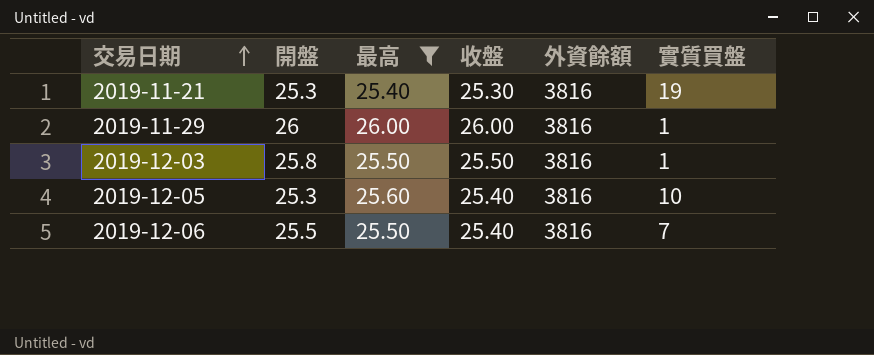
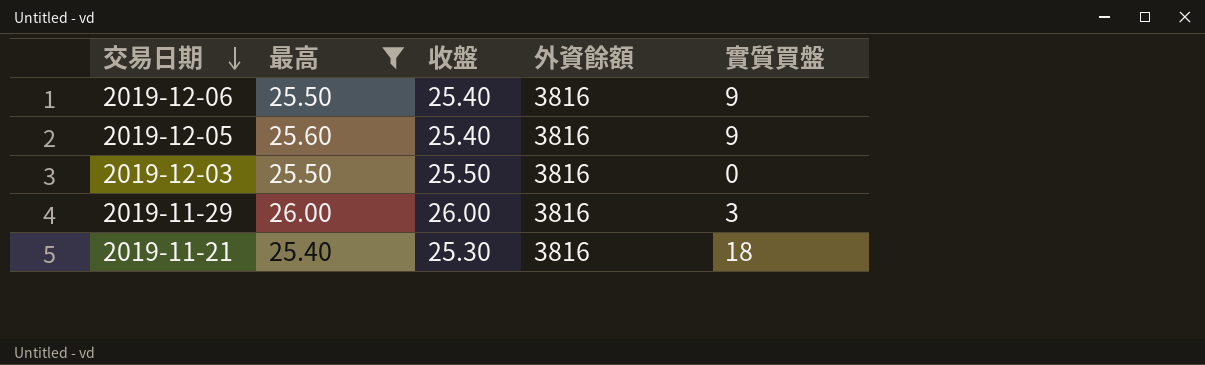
row order: 交易日期 ascending -> 交易日期 descending
column 開盤 | position: 2 -> none
2019-12-06 | 實質買盤: 7 -> 9
2019-12-05 | 實質買盤: 10 -> 9
2019-12-03 | 實質買盤: 1 -> 0
2019-11-29 | 實質買盤: 1 -> 3
2019-11-21 | 實質買盤: 19 -> 18

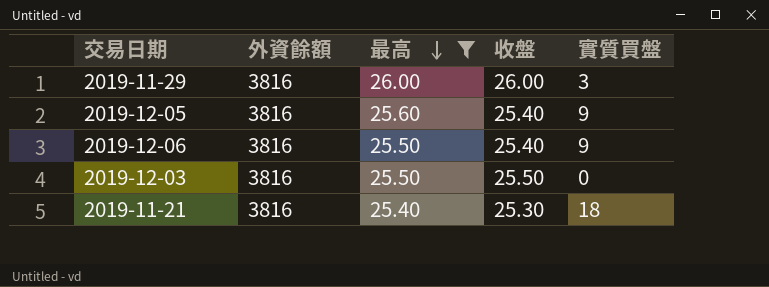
row order: 交易日期 descending -> 最高 descending
column 外資餘額 | position: 4 -> 2

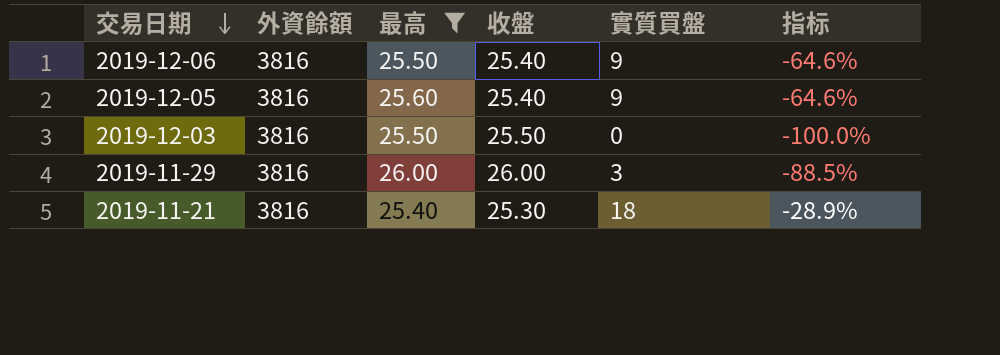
row order: 最高 descending -> 交易日期 descending
column 指标 | formula: none -> ([實質買盤] - [收盤]) / [收盤]

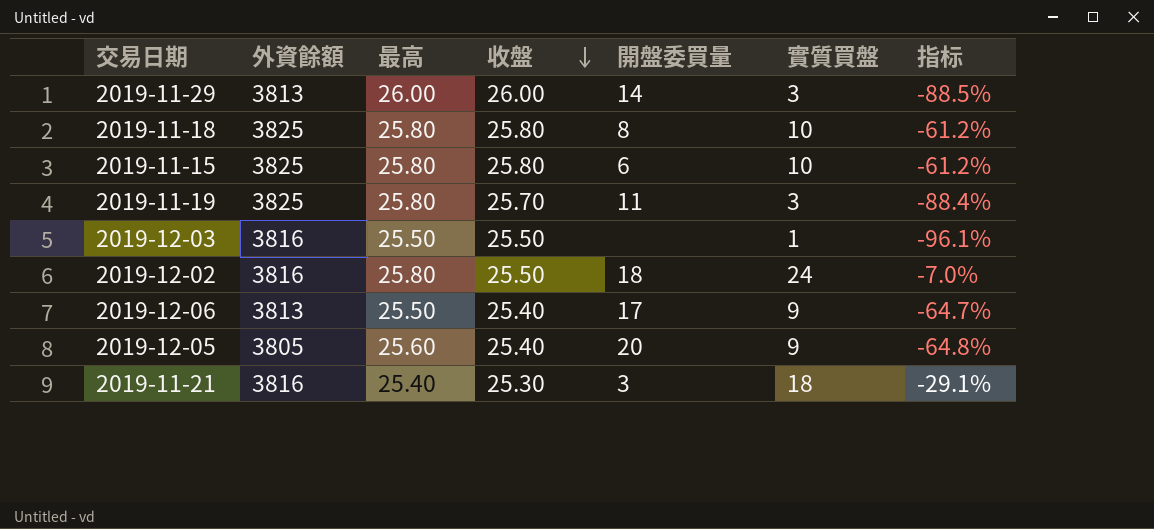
filter: 最高 != 25.80 -> none
row order: 交易日期 descending -> 收盤 descending
column 開盤委買量 | position: none -> 5
column 指标 | formula: ([實質買盤] - [收盤]) / [收盤] -> ([實質買盤] - [最高]) / [最高]
2019-11-29 | 外資餘額: 3816 -> 3813
2019-12-03 | 實質買盤: 0 -> 1
2019-12-06 | 外資餘額: 3816 -> 3813
2019-12-05 | 外資餘額: 3816 -> 3805

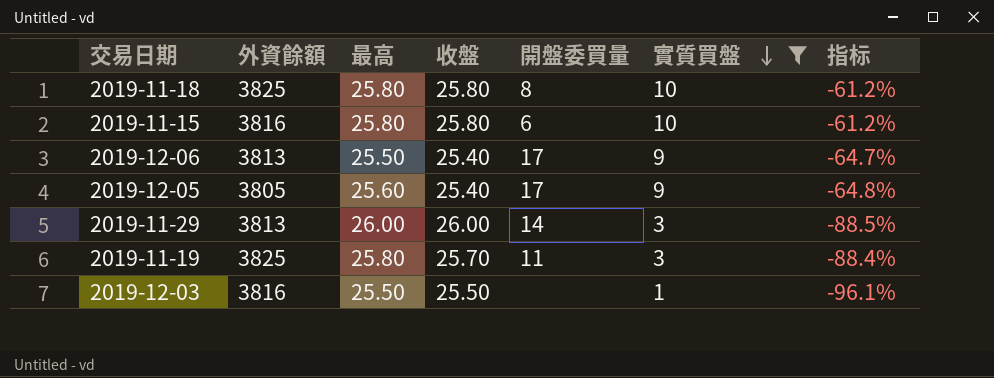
filter: none -> 實質買盤 <= 10
row order: 收盤 descending -> 實質買盤 descending
2019-11-15 | 外資餘額: 3825 -> 3816
2019-12-05 | 開盤委買量: 20 -> 17

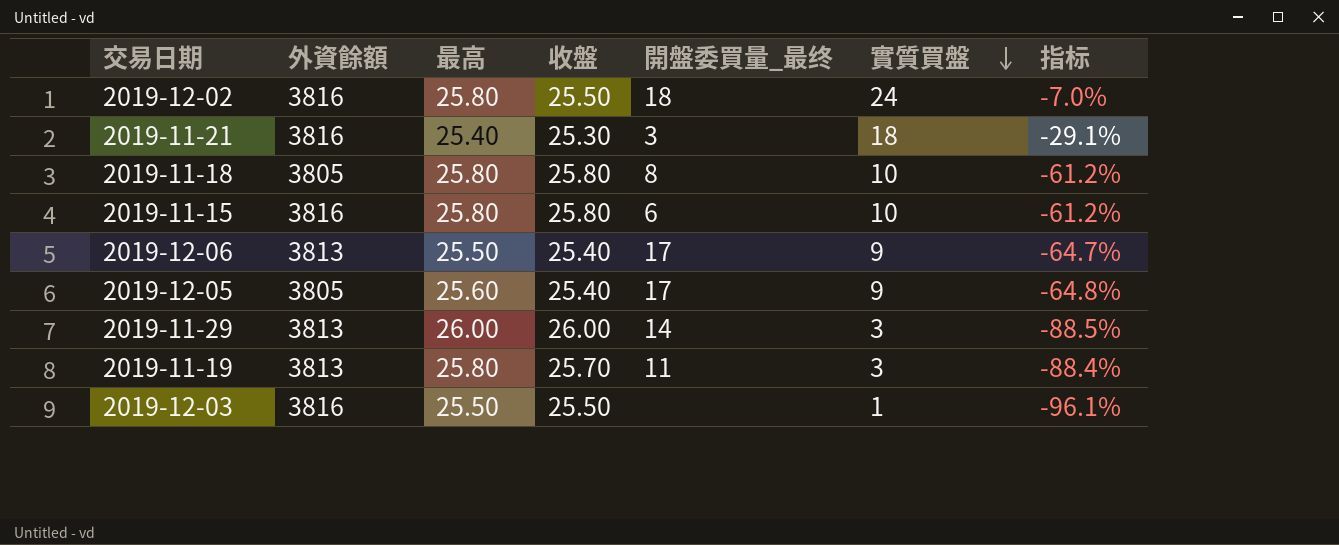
filter: 實質買盤 <= 10 -> none
column name: 開盤委買量 -> 開盤委買量_最终
2019-11-18 | 外資餘額: 3825 -> 3805
2019-11-19 | 外資餘額: 3825 -> 3813

